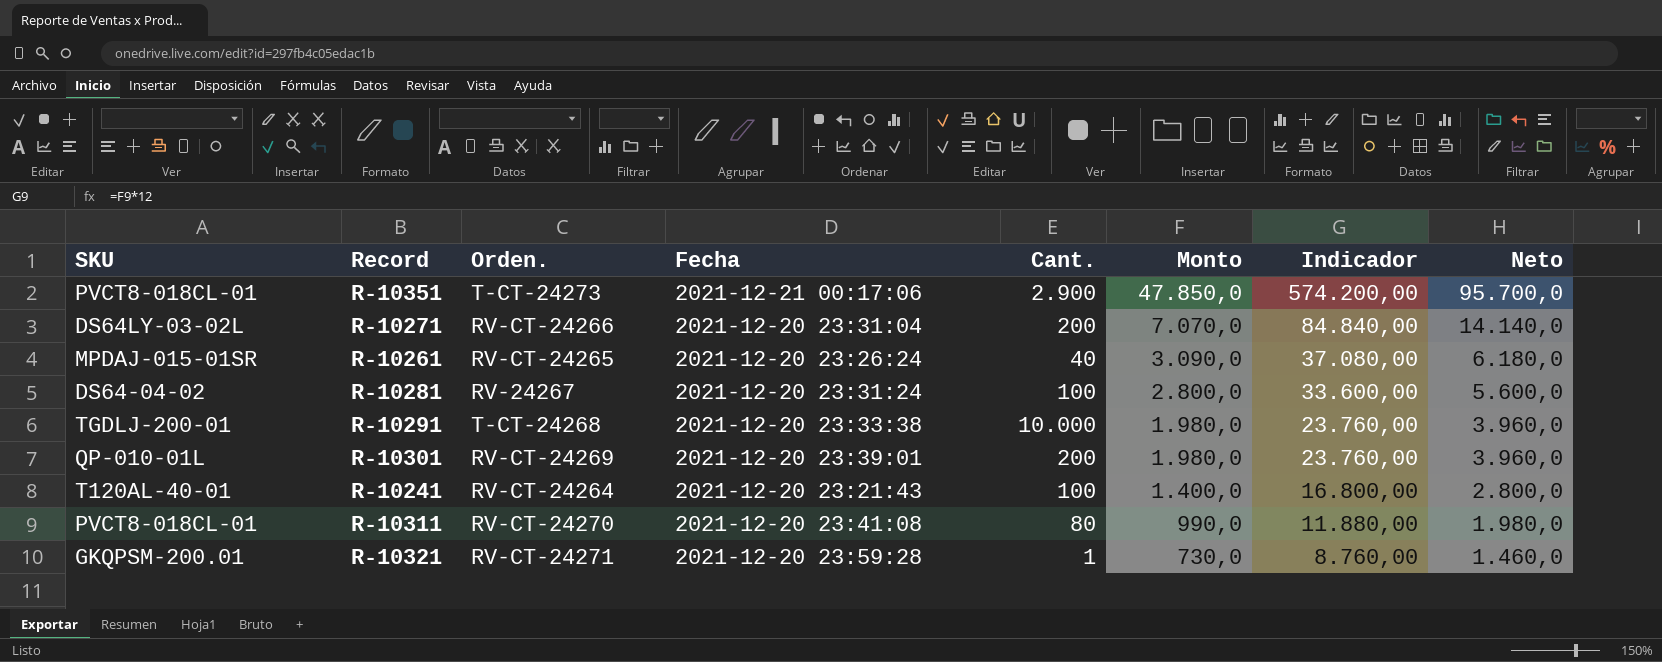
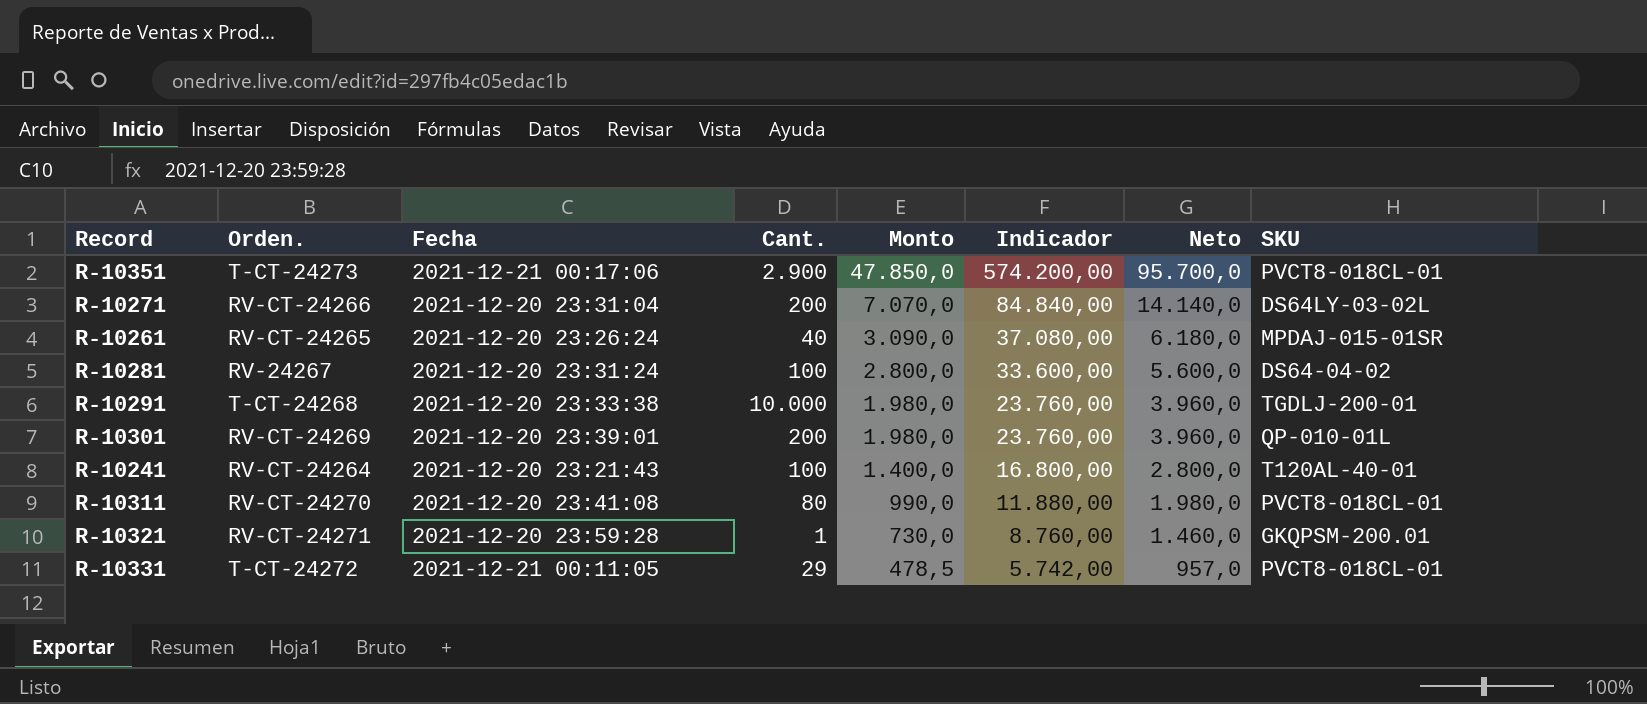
column SKU | position: 1 -> 8
row R-10331: none -> T-CT-24272 | 2021-12-21 00:11:05 | 29 | 478,5 | 5.742,00 | 957,0 | PVCT8-018CL-01

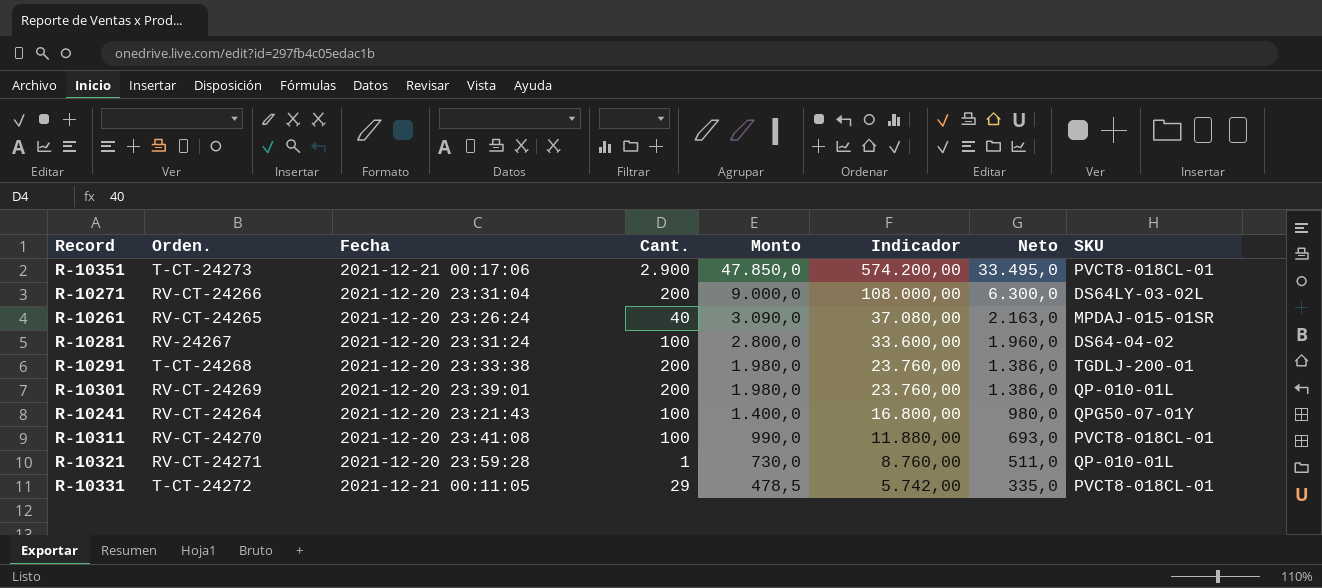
column Neto | formula: [Monto] * 2 -> [Monto] * 0,7
R-10271 | Monto: 7.070,0 -> 9.000,0
R-10271 | Indicador: 84.840,00 -> 108.000,00
R-10291 | Cant.: 10.000 -> 200
R-10241 | SKU: T120AL-40-01 -> QPG50-07-01Y
R-10311 | Cant.: 80 -> 100
R-10321 | SKU: GKQPSM-200.01 -> QP-010-01L

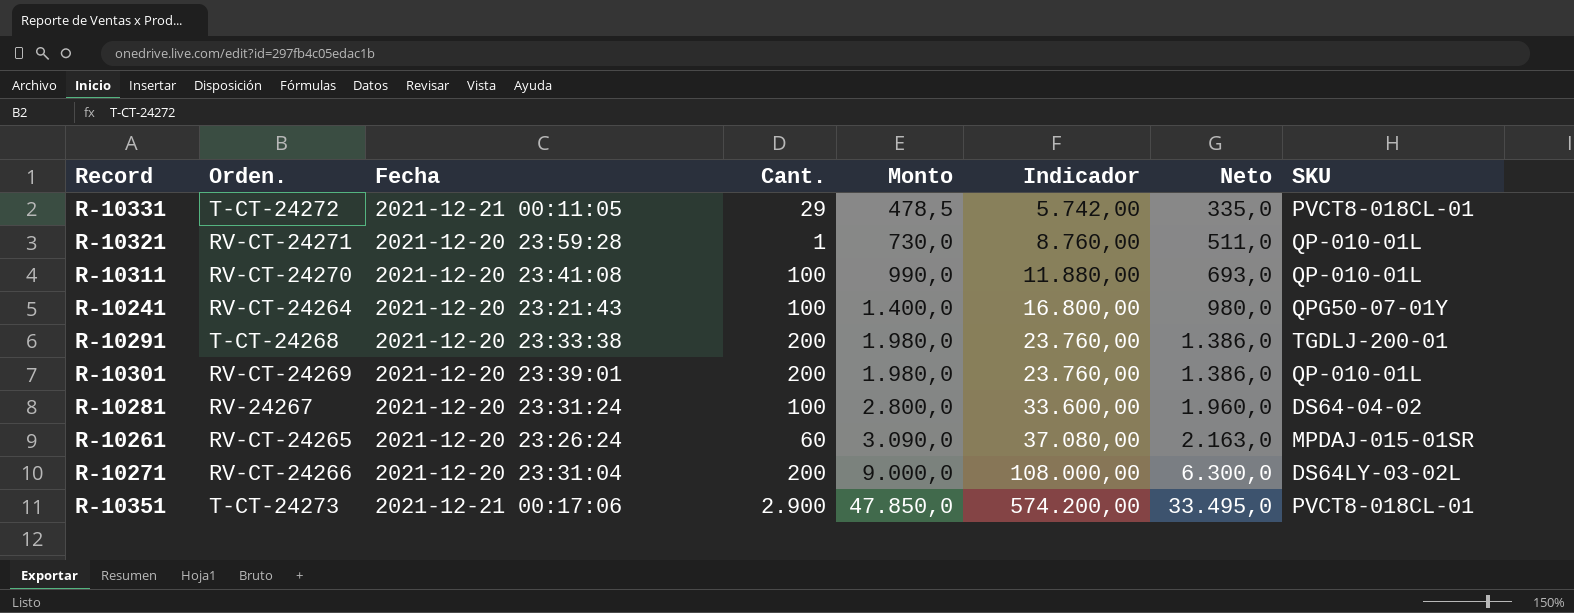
row order: Monto descending -> Monto ascending
R-10311 | SKU: PVCT8-018CL-01 -> QP-010-01L
R-10261 | Cant.: 40 -> 60

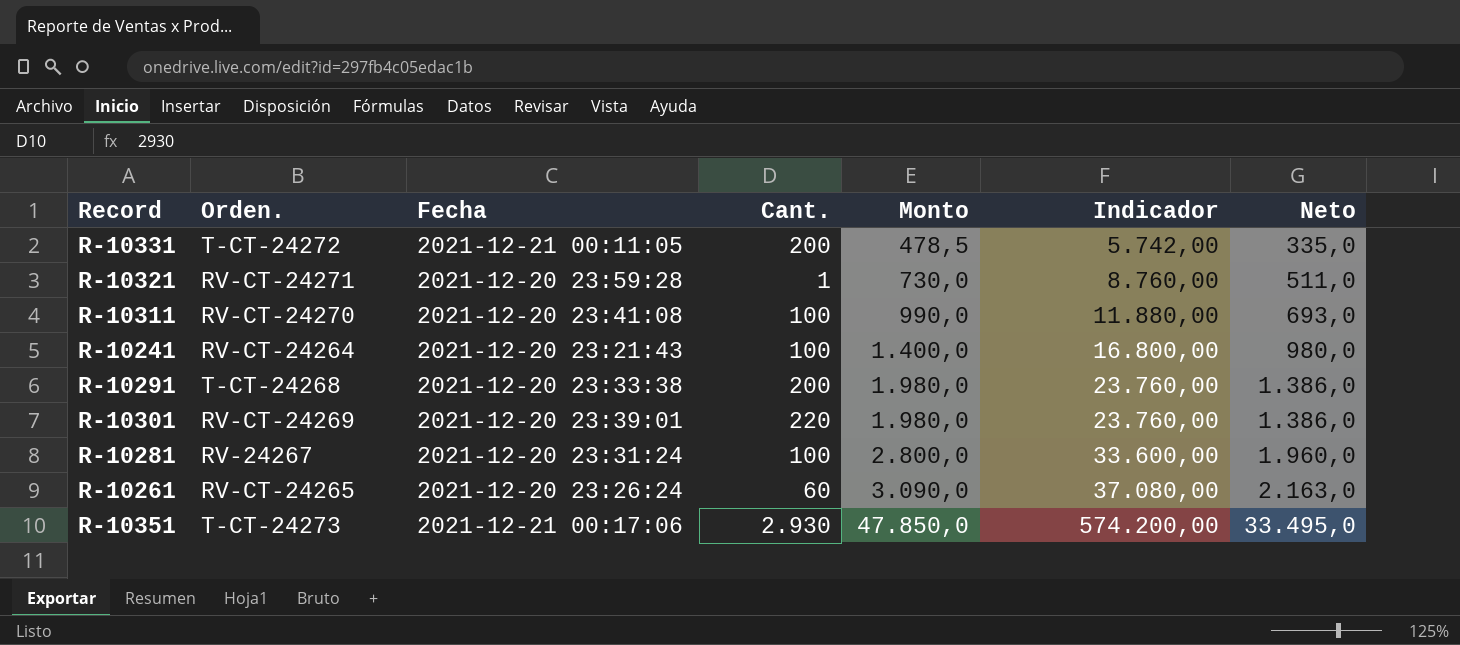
column SKU | position: 8 -> none
row R-10271: RV-CT-24266 | 2021-12-20 23:31:04 | 200 | 9.000,0 | 108.000,00 | 6.300,0 | DS64LY-03-02L -> none
R-10331 | Cant.: 29 -> 200
R-10301 | Cant.: 200 -> 220
R-10351 | Cant.: 2.900 -> 2.930

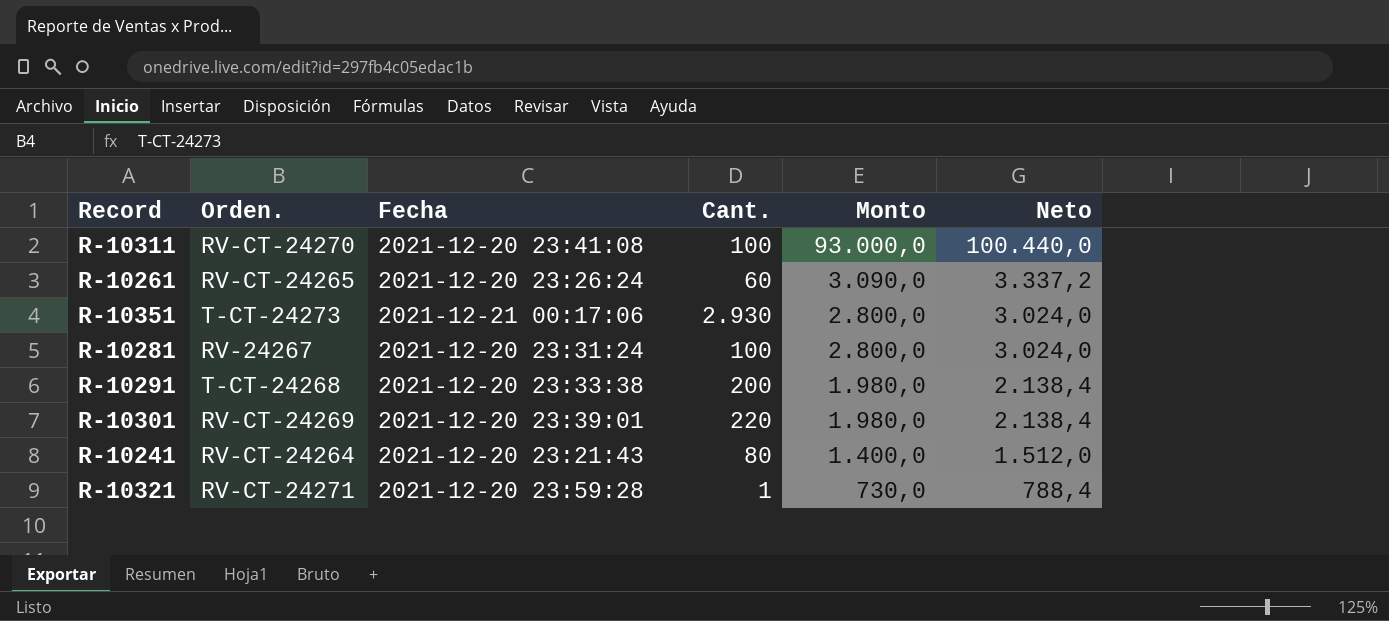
row order: Monto ascending -> Monto descending
column Indicador | formula: [Monto] * 12 -> none
column Neto | formula: [Monto] * 0,7 -> [Monto] * 1,08
row R-10331: T-CT-24272 | 2021-12-21 00:11:05 | 200 | 478,5 | 5.742,00 | 335,0 -> none
R-10311 | Monto: 990,0 -> 93.000,0
R-10351 | Monto: 47.850,0 -> 2.800,0
R-10241 | Cant.: 100 -> 80

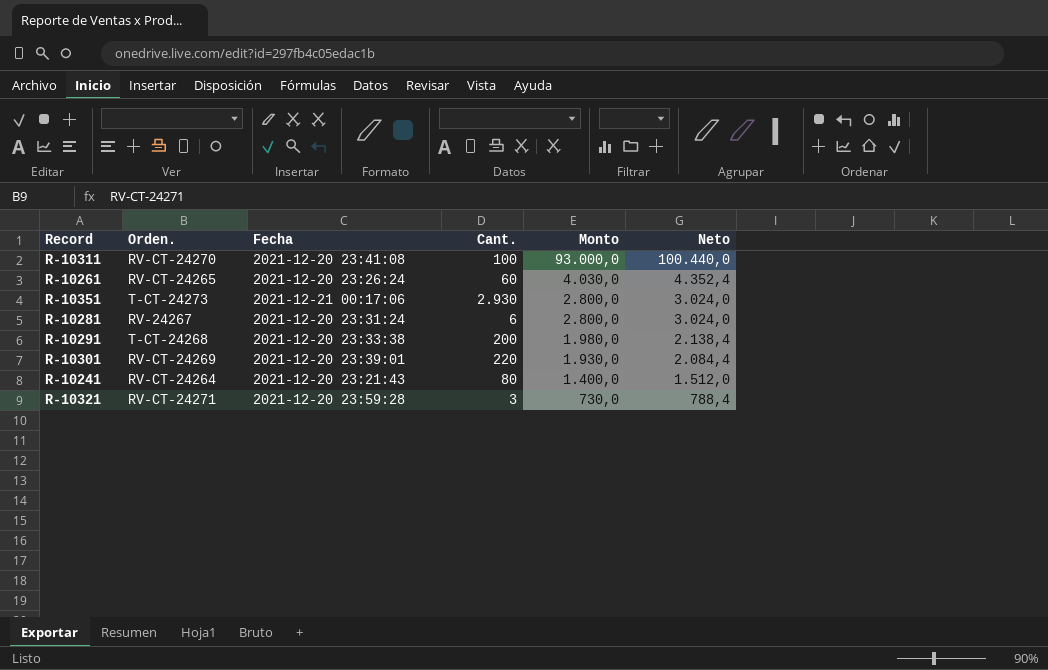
R-10261 | Monto: 3.090,0 -> 4.030,0
R-10261 | Neto: 3.337,2 -> 4.352,4
R-10281 | Cant.: 100 -> 6
R-10301 | Monto: 1.980,0 -> 1.930,0
R-10301 | Neto: 2.138,4 -> 2.084,4
R-10321 | Cant.: 1 -> 3

